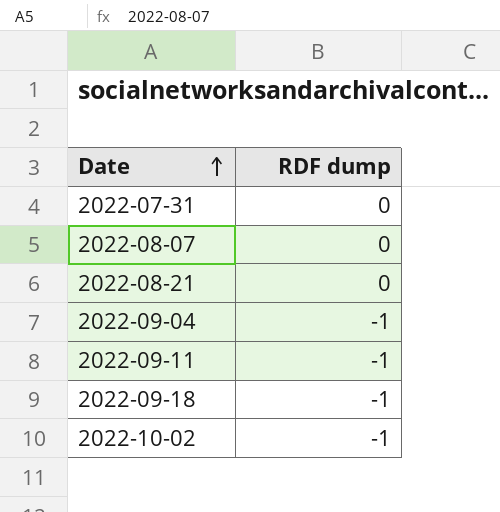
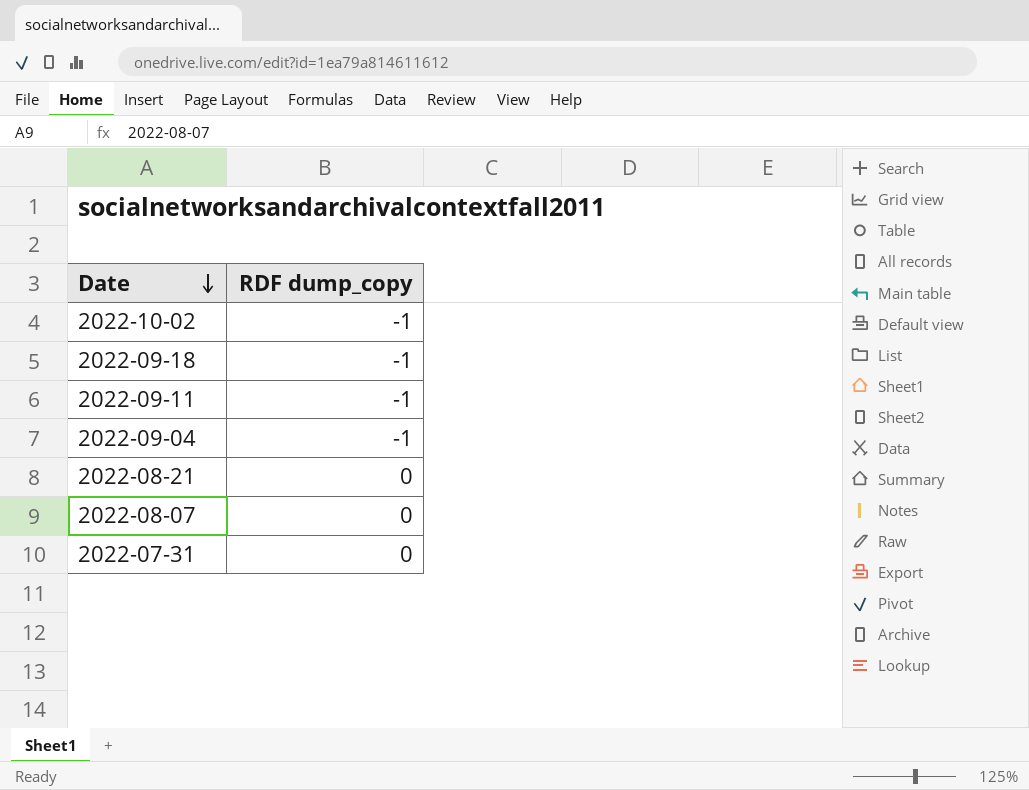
row order: Date ascending -> Date descending
column name: RDF dump -> RDF dump_copy

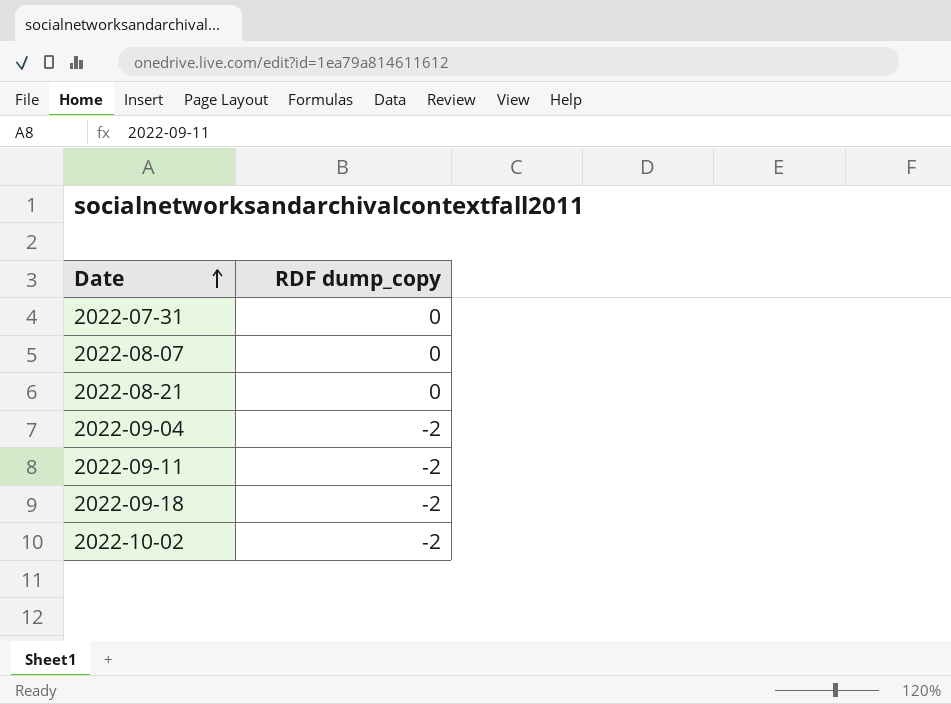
row order: Date descending -> Date ascending
2022-09-04 | RDF dump_copy: -1 -> -2
2022-09-11 | RDF dump_copy: -1 -> -2
2022-09-18 | RDF dump_copy: -1 -> -2
2022-10-02 | RDF dump_copy: -1 -> -2

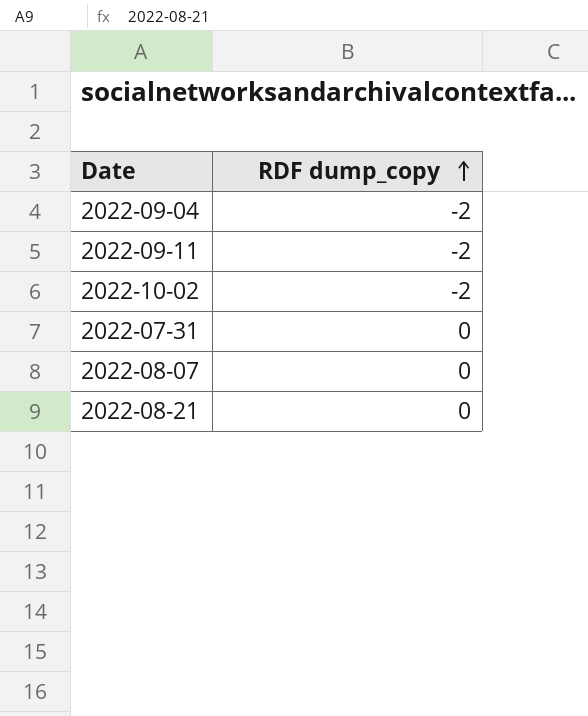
row order: Date ascending -> RDF dump_copy ascending
row 2022-09-18: -2 -> none

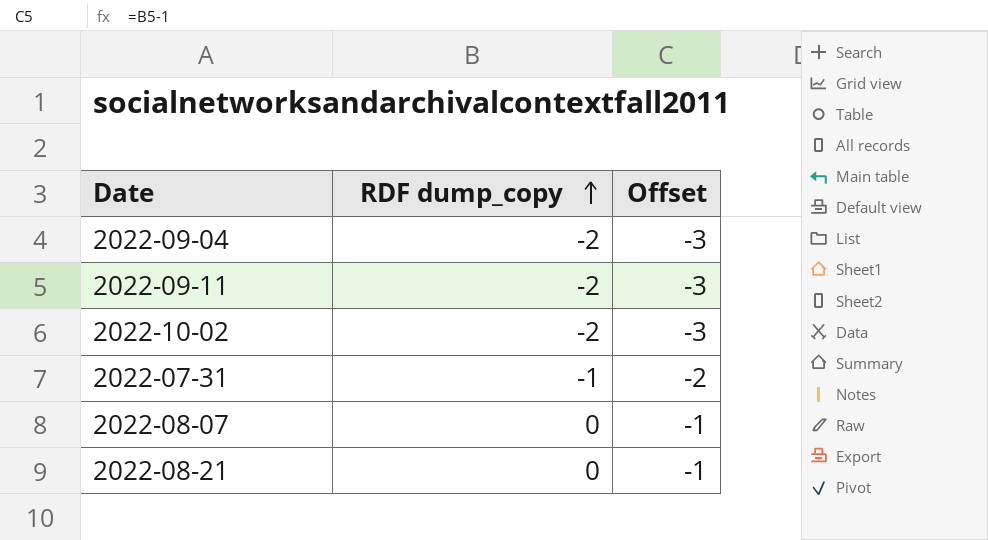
column Offset | formula: none -> [RDF dump_copy] - 1
2022-07-31 | RDF dump_copy: 0 -> -1

